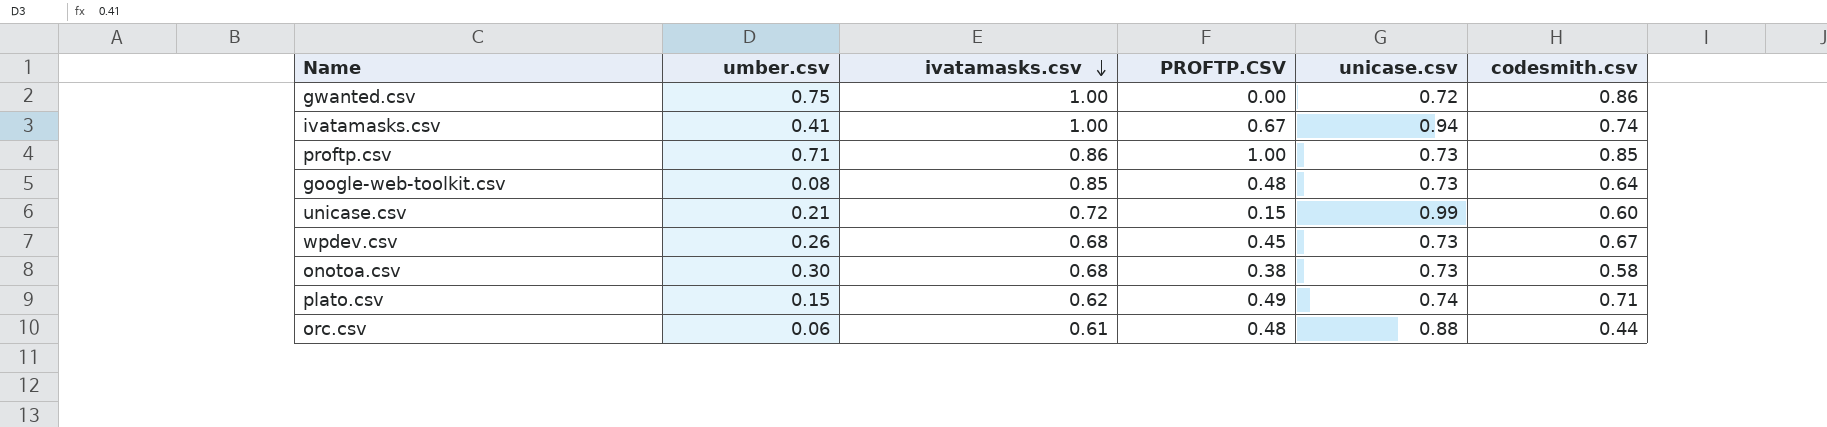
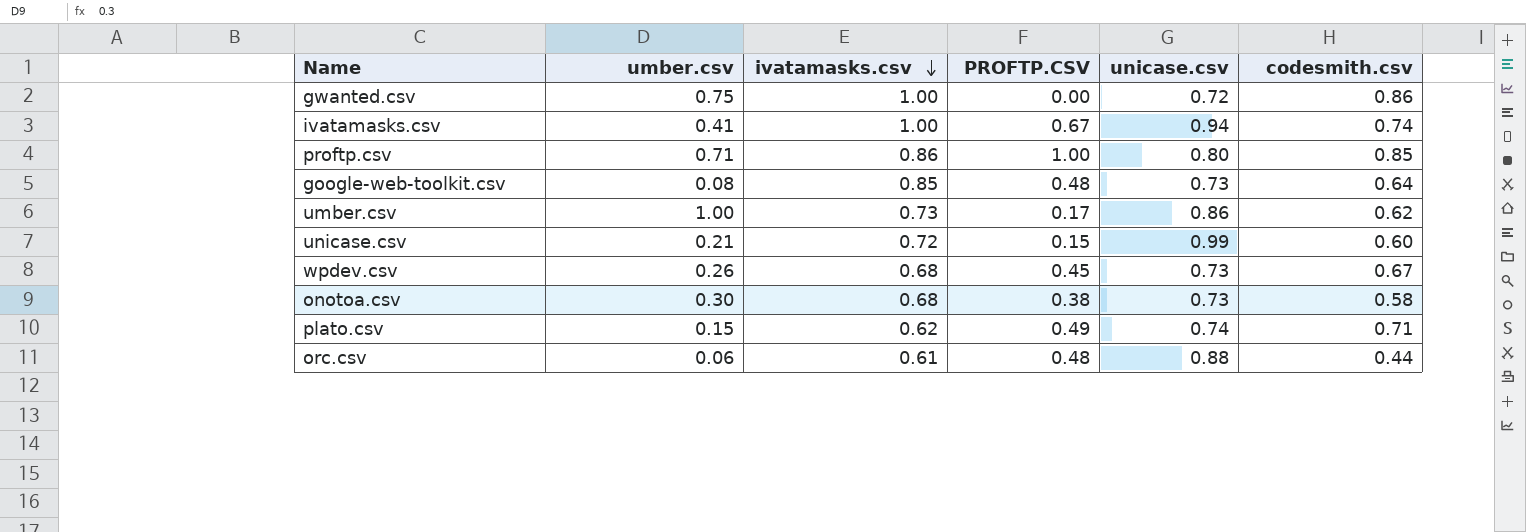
proftp.csv | unicase.csv: 0.73 -> 0.80
row umber.csv: none -> 1.00 | 0.73 | 0.17 | 0.86 | 0.62

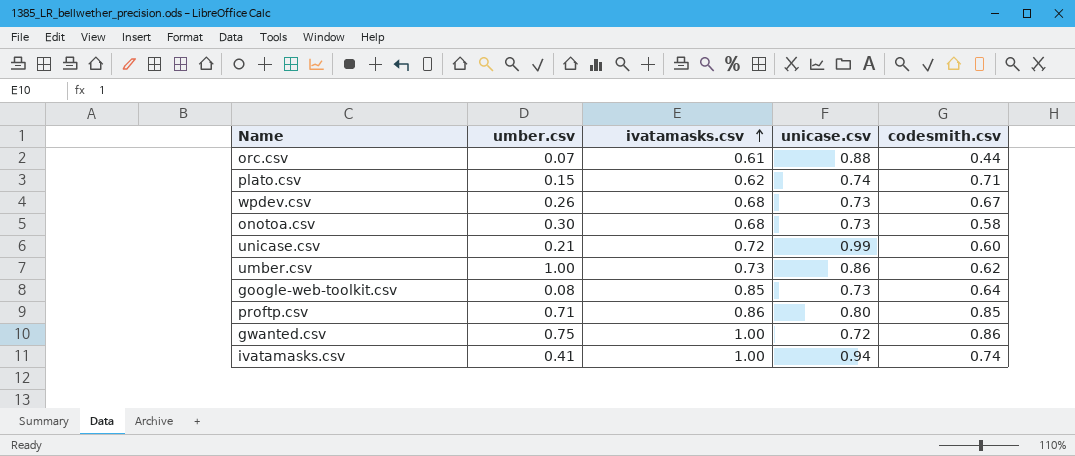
row order: ivatamasks.csv descending -> ivatamasks.csv ascending
column PROFTP.CSV | position: 4 -> none
orc.csv | umber.csv: 0.06 -> 0.07

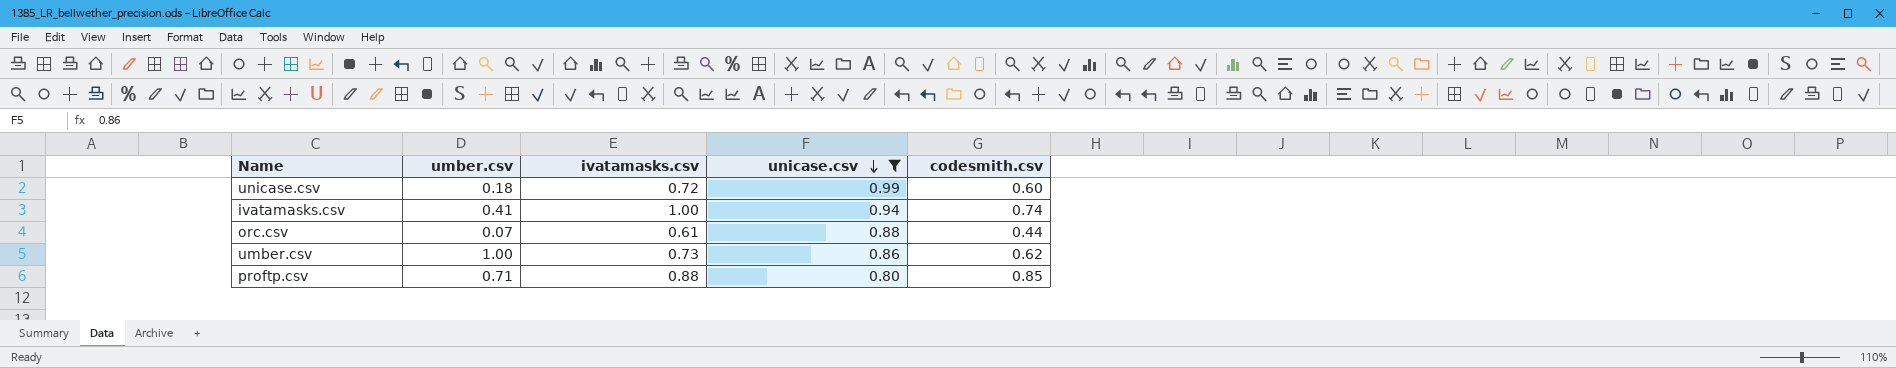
filter: none -> unicase.csv >= 0.80
row order: ivatamasks.csv ascending -> unicase.csv descending
unicase.csv | umber.csv: 0.21 -> 0.18
proftp.csv | ivatamasks.csv: 0.86 -> 0.88

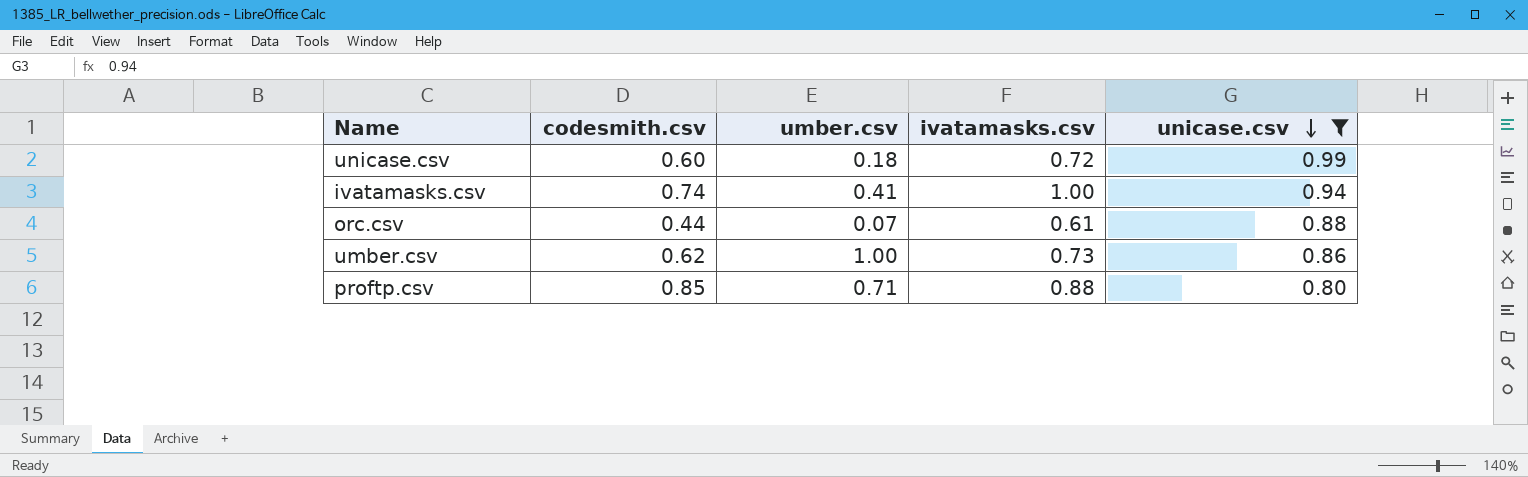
column codesmith.csv | position: 5 -> 2

